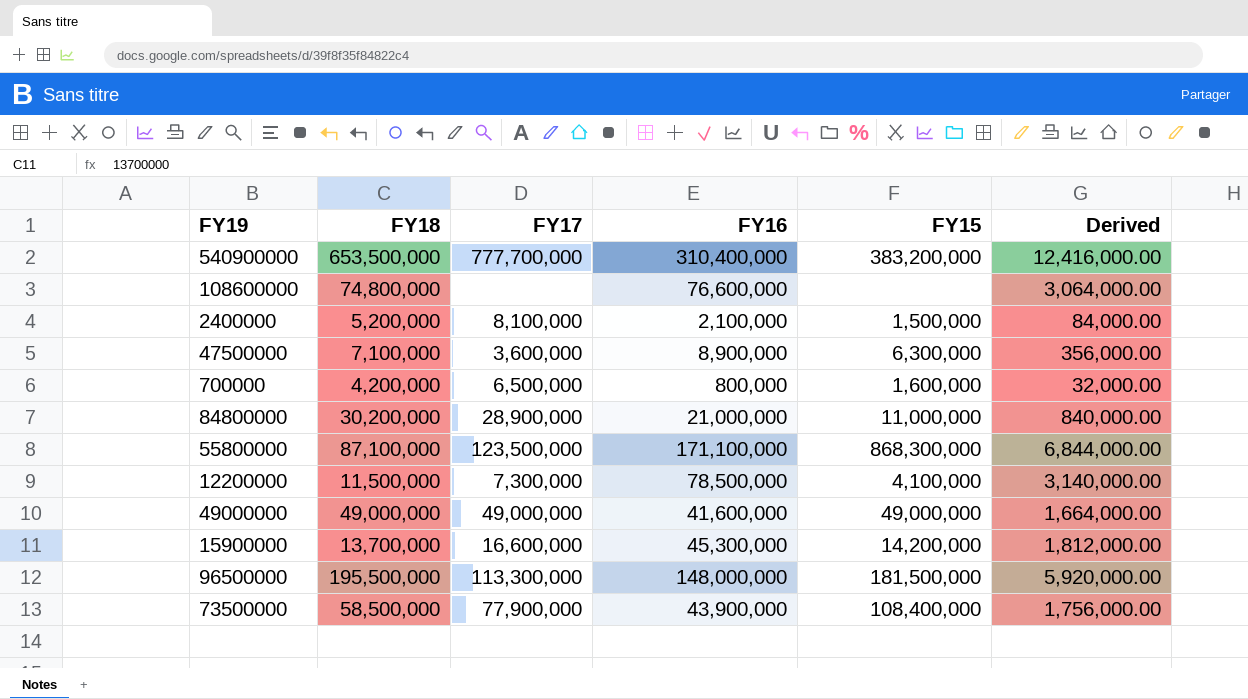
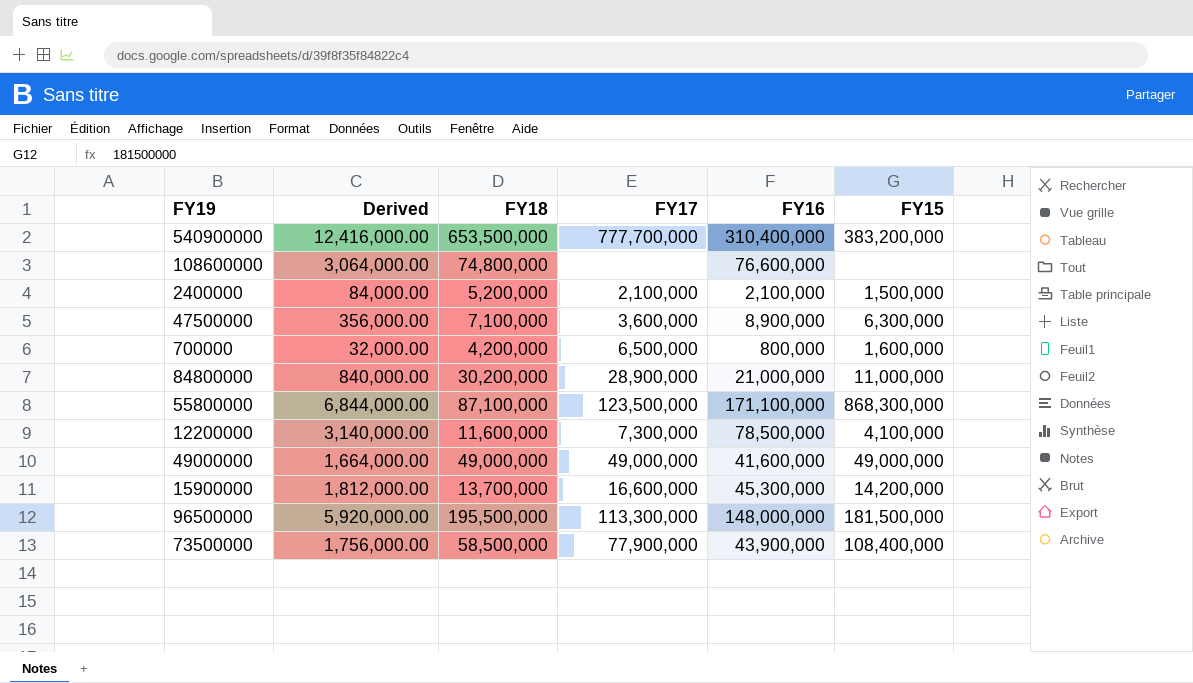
column Derived | position: 6 -> 2
2400000 | FY17: 8,100,000 -> 2,100,000
12200000 | FY18: 11,500,000 -> 11,600,000

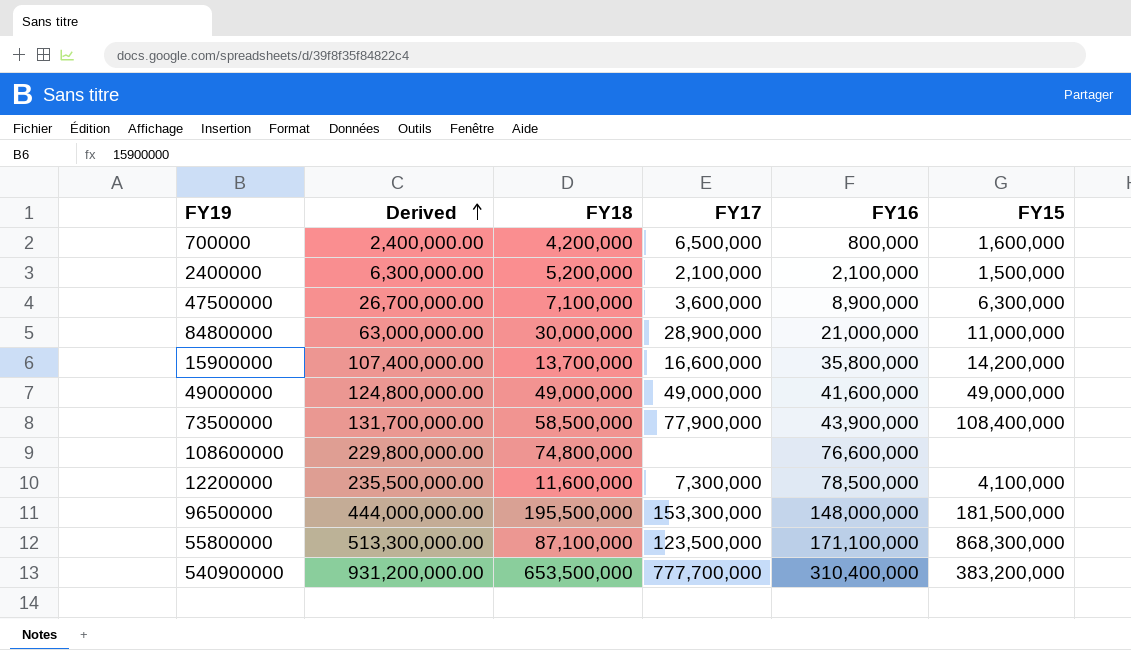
row order: none -> Derived ascending
column Derived | formula: [FY16] * 0.04 -> [FY16] * 3
84800000 | FY18: 30,200,000 -> 30,000,000
15900000 | FY16: 45,300,000 -> 35,800,000
96500000 | FY17: 113,300,000 -> 153,300,000

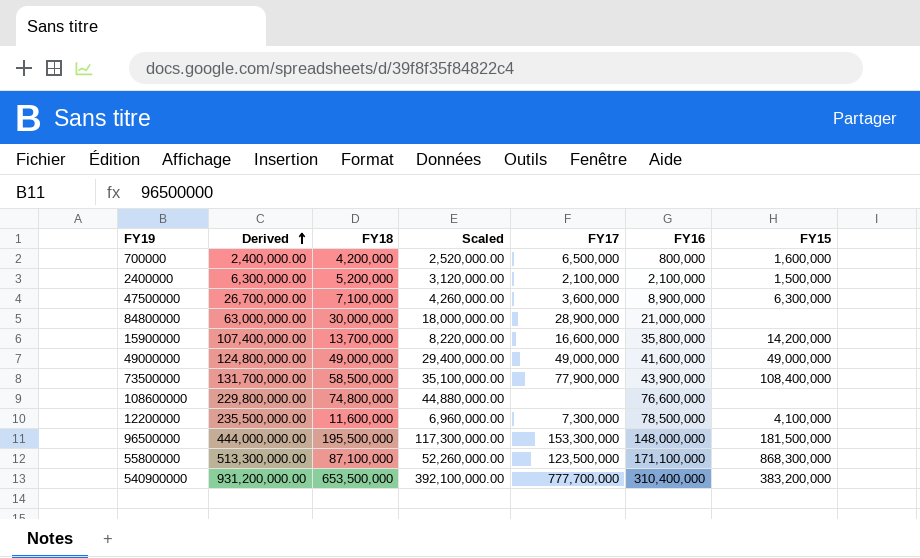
column Scaled | formula: none -> [FY18] * 0.6
84800000 | FY15: 11,000,000 -> none

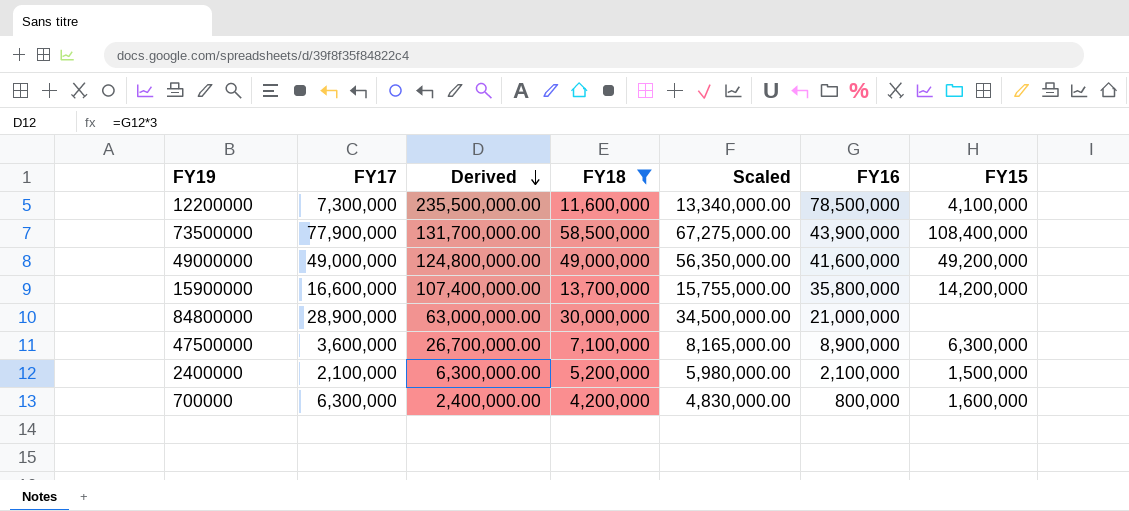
filter: none -> FY18 <= 58,500,000
row order: Derived ascending -> Derived descending
column FY17 | position: 5 -> 2
column Scaled | formula: [FY18] * 0.6 -> [FY18] * 1.15
49000000 | FY15: 49,000,000 -> 49,200,000
700000 | FY17: 6,500,000 -> 6,300,000

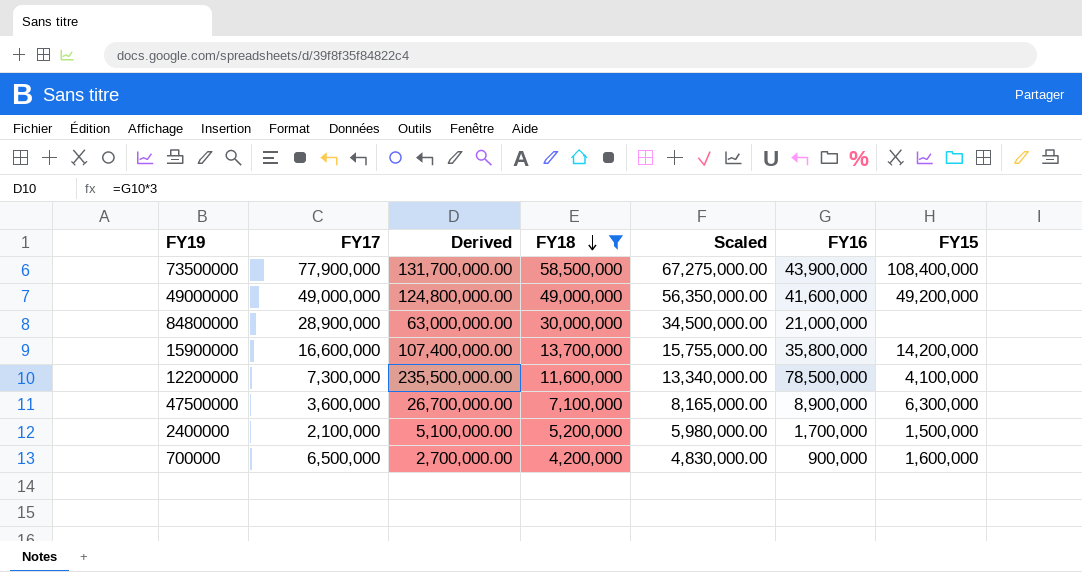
row order: Derived descending -> FY18 descending
2400000 | Derived: 6,300,000.00 -> 5,100,000.00
2400000 | FY16: 2,100,000 -> 1,700,000
700000 | FY17: 6,300,000 -> 6,500,000
700000 | Derived: 2,400,000.00 -> 2,700,000.00
700000 | FY16: 800,000 -> 900,000

